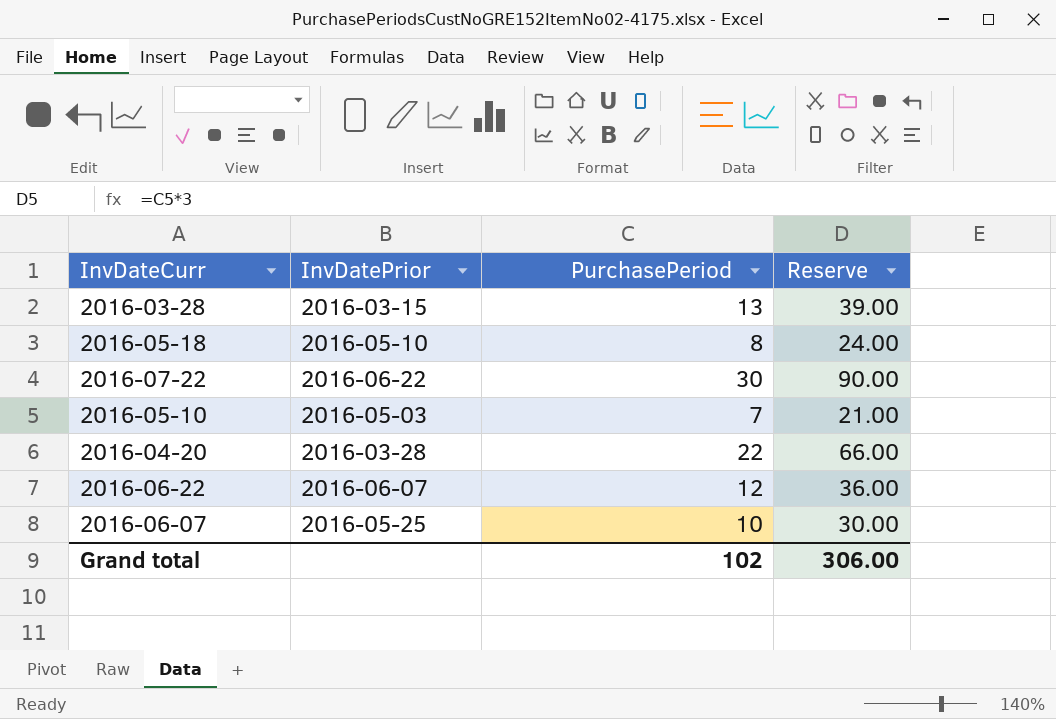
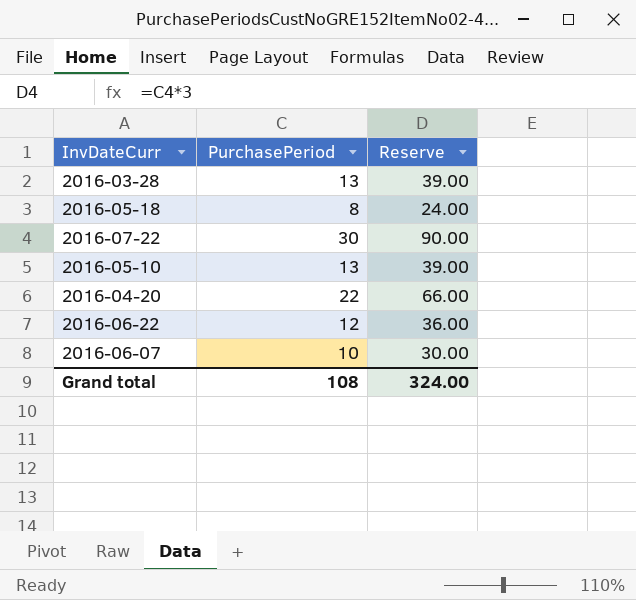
column InvDatePrior | position: 2 -> none
2016-05-10 | PurchasePeriod: 7 -> 13
2016-05-10 | Reserve: 21.00 -> 39.00
Grand total | PurchasePeriod: 102 -> 108
Grand total | Reserve: 306.00 -> 324.00

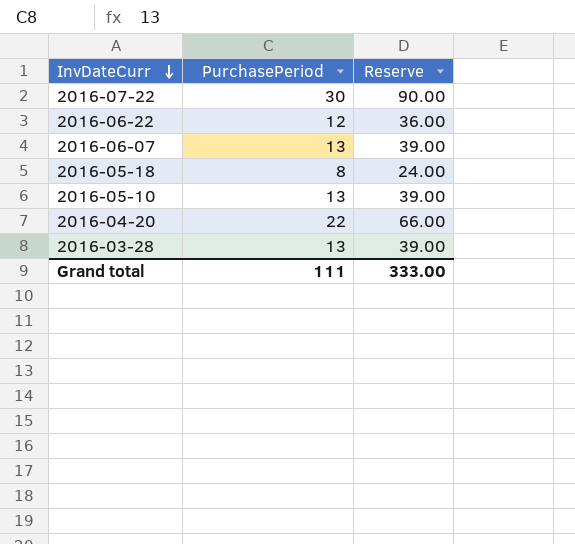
row order: none -> InvDateCurr descending
2016-06-07 | PurchasePeriod: 10 -> 13
2016-06-07 | Reserve: 30.00 -> 39.00
Grand total | PurchasePeriod: 108 -> 111
Grand total | Reserve: 324.00 -> 333.00

